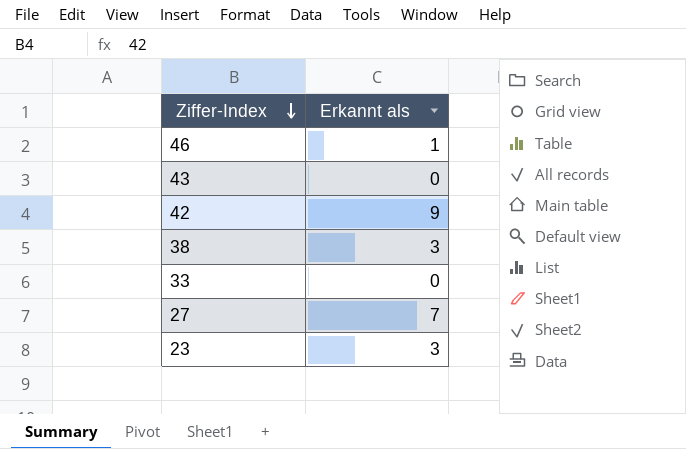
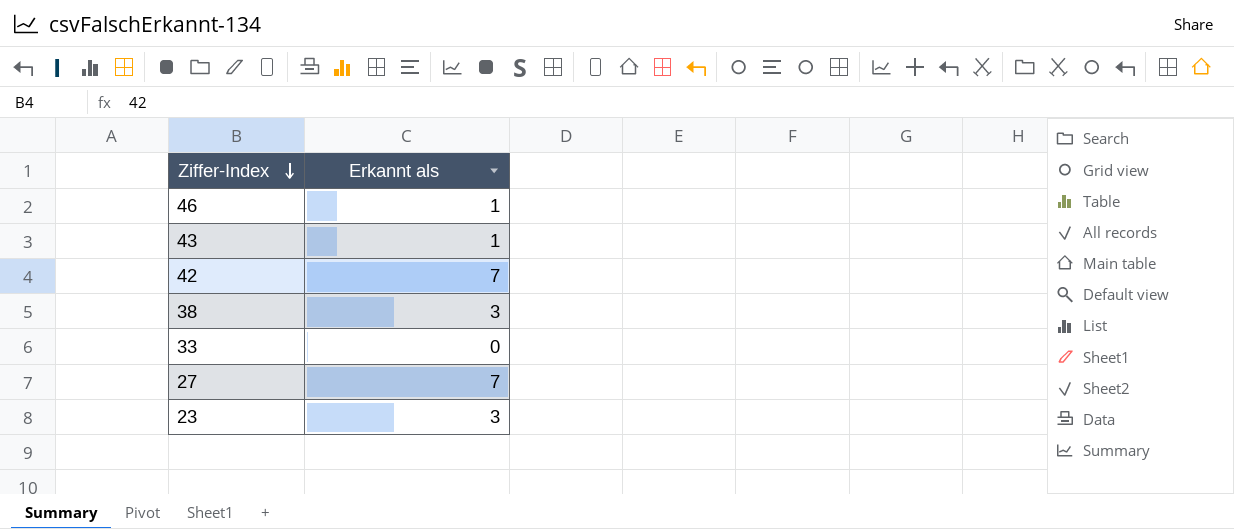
43 | Erkannt als: 0 -> 1
42 | Erkannt als: 9 -> 7

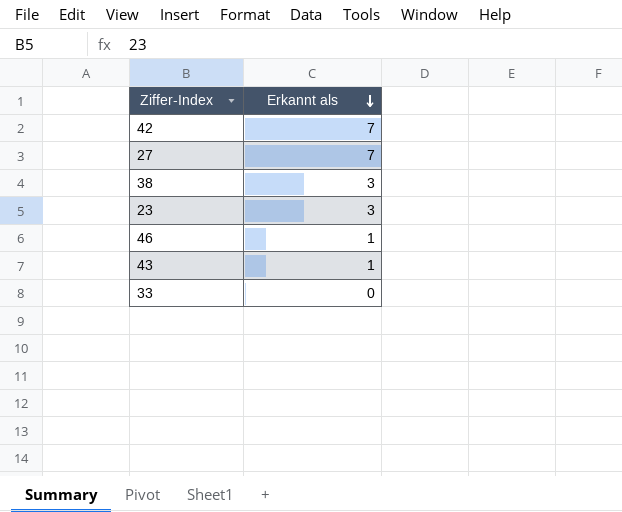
row order: Ziffer-Index descending -> Erkannt als descending

